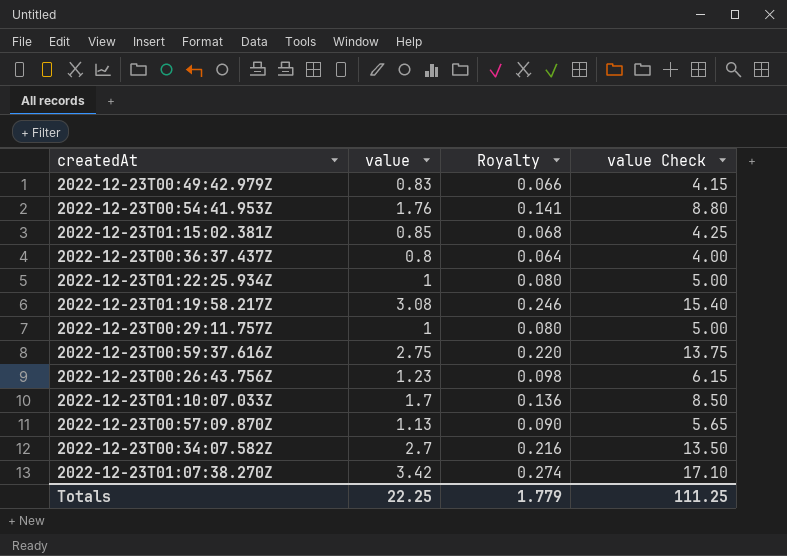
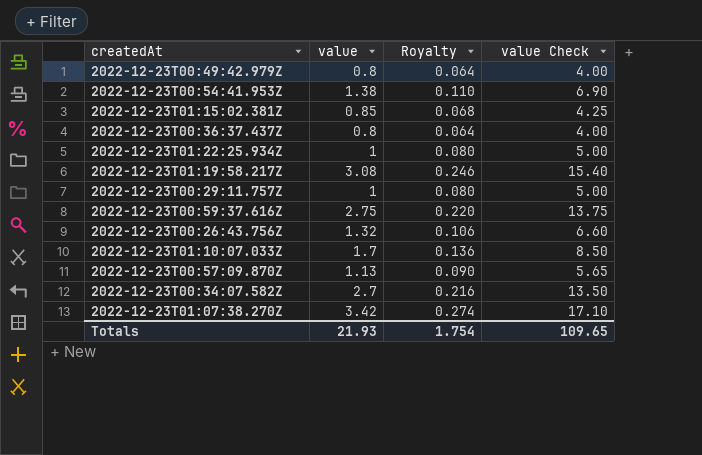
2022-12-23T00:49:42.979Z | value: 0.83 -> 0.8
2022-12-23T00:49:42.979Z | Royalty: 0.066 -> 0.064
2022-12-23T00:49:42.979Z | value Check: 4.15 -> 4.00
2022-12-23T00:54:41.953Z | value: 1.76 -> 1.38
2022-12-23T00:54:41.953Z | Royalty: 0.141 -> 0.110
2022-12-23T00:54:41.953Z | value Check: 8.80 -> 6.90
2022-12-23T00:26:43.756Z | value: 1.23 -> 1.32
2022-12-23T00:26:43.756Z | Royalty: 0.098 -> 0.106
2022-12-23T00:26:43.756Z | value Check: 6.15 -> 6.60
Totals | value: 22.25 -> 21.93
Totals | Royalty: 1.779 -> 1.754
Totals | value Check: 111.25 -> 109.65

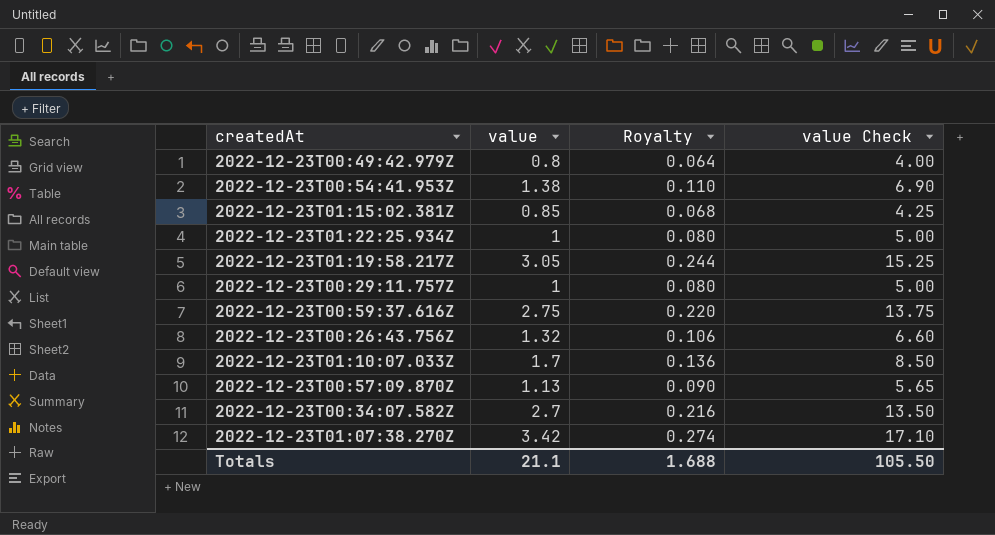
row 2022-12-23T00:36:37.437Z: 0.8 | 0.064 | 4.00 -> none
2022-12-23T01:19:58.217Z | value: 3.08 -> 3.05
2022-12-23T01:19:58.217Z | Royalty: 0.246 -> 0.244
2022-12-23T01:19:58.217Z | value Check: 15.40 -> 15.25
Totals | value: 21.93 -> 21.1
Totals | Royalty: 1.754 -> 1.688
Totals | value Check: 109.65 -> 105.50

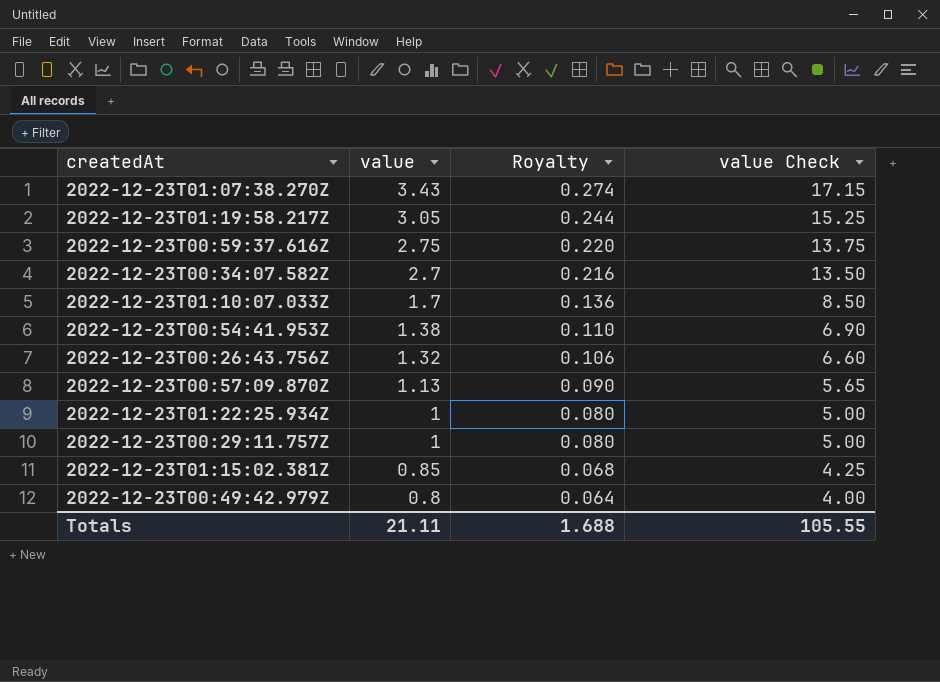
row order: none -> value descending
2022-12-23T01:07:38.270Z | value: 3.42 -> 3.43
2022-12-23T01:07:38.270Z | value Check: 17.10 -> 17.15
Totals | value: 21.1 -> 21.11
Totals | value Check: 105.50 -> 105.55

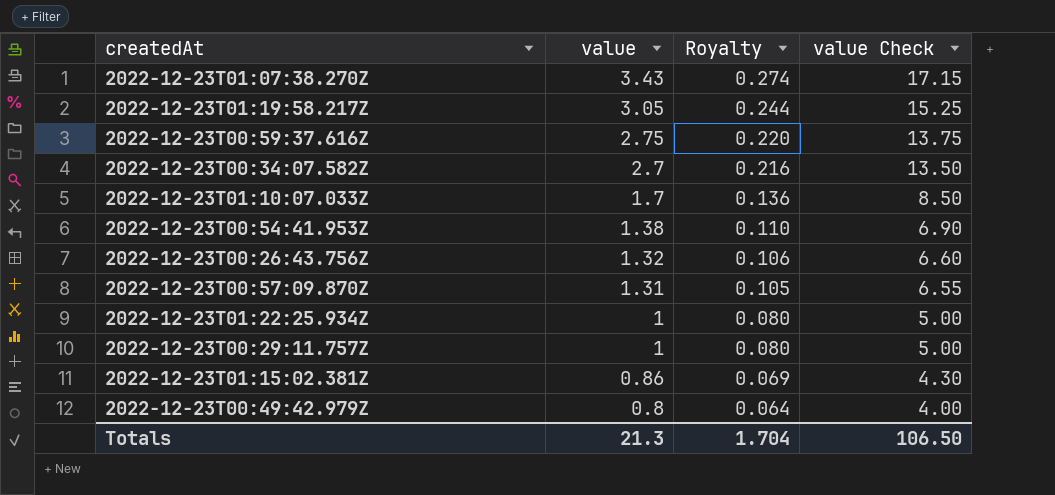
2022-12-23T00:57:09.870Z | value: 1.13 -> 1.31
2022-12-23T00:57:09.870Z | Royalty: 0.090 -> 0.105
2022-12-23T00:57:09.870Z | value Check: 5.65 -> 6.55
2022-12-23T01:15:02.381Z | value: 0.85 -> 0.86
2022-12-23T01:15:02.381Z | Royalty: 0.068 -> 0.069
2022-12-23T01:15:02.381Z | value Check: 4.25 -> 4.30
Totals | value: 21.11 -> 21.3
Totals | Royalty: 1.688 -> 1.704
Totals | value Check: 105.55 -> 106.50

